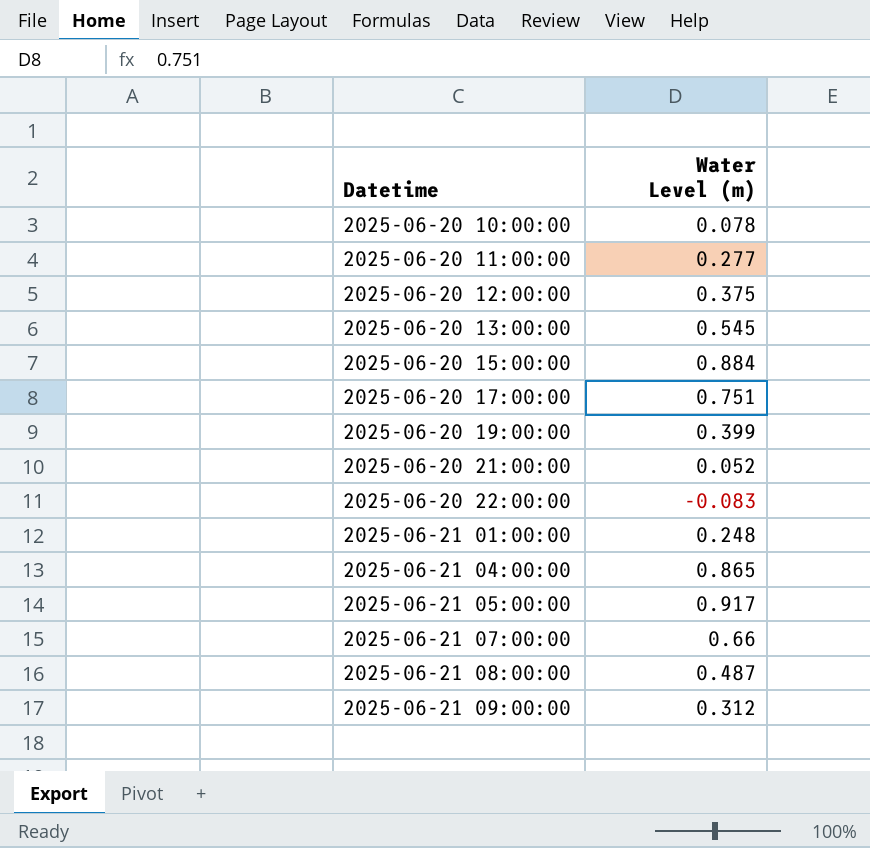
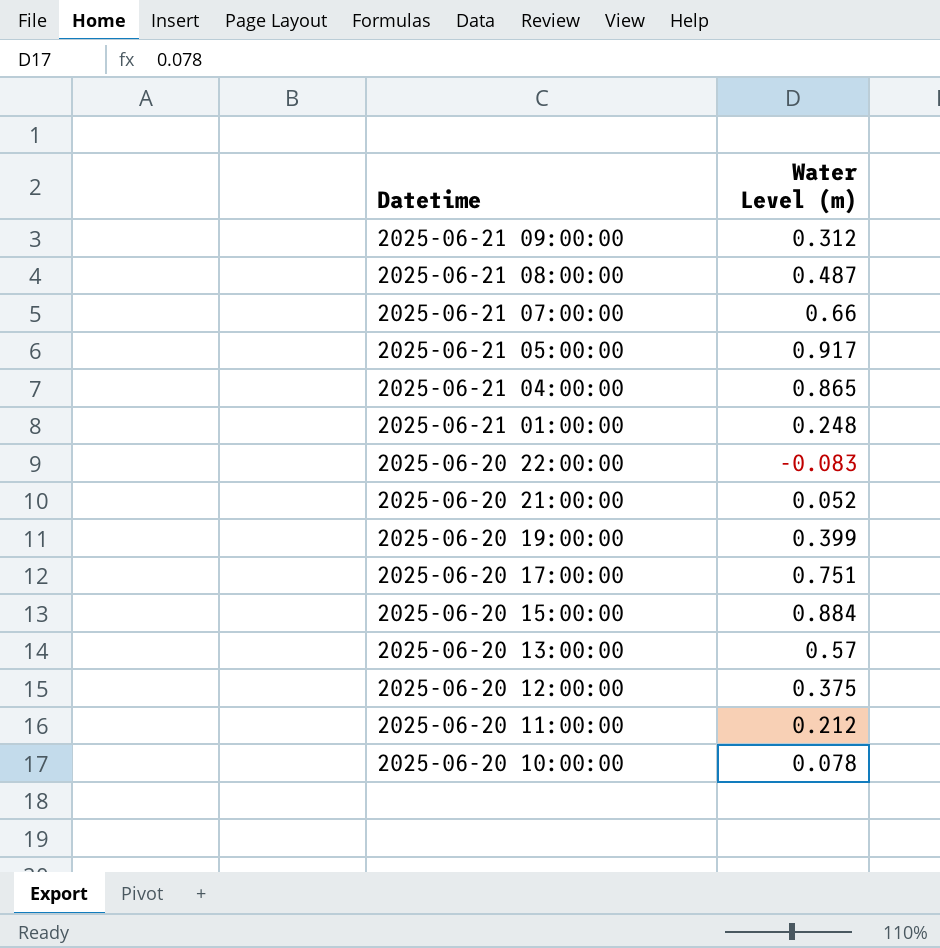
row order: Datetime ascending -> Datetime descending
2025-06-20 13:00:00 | Water Level (m): 0.545 -> 0.57
2025-06-20 11:00:00 | Water Level (m): 0.277 -> 0.212

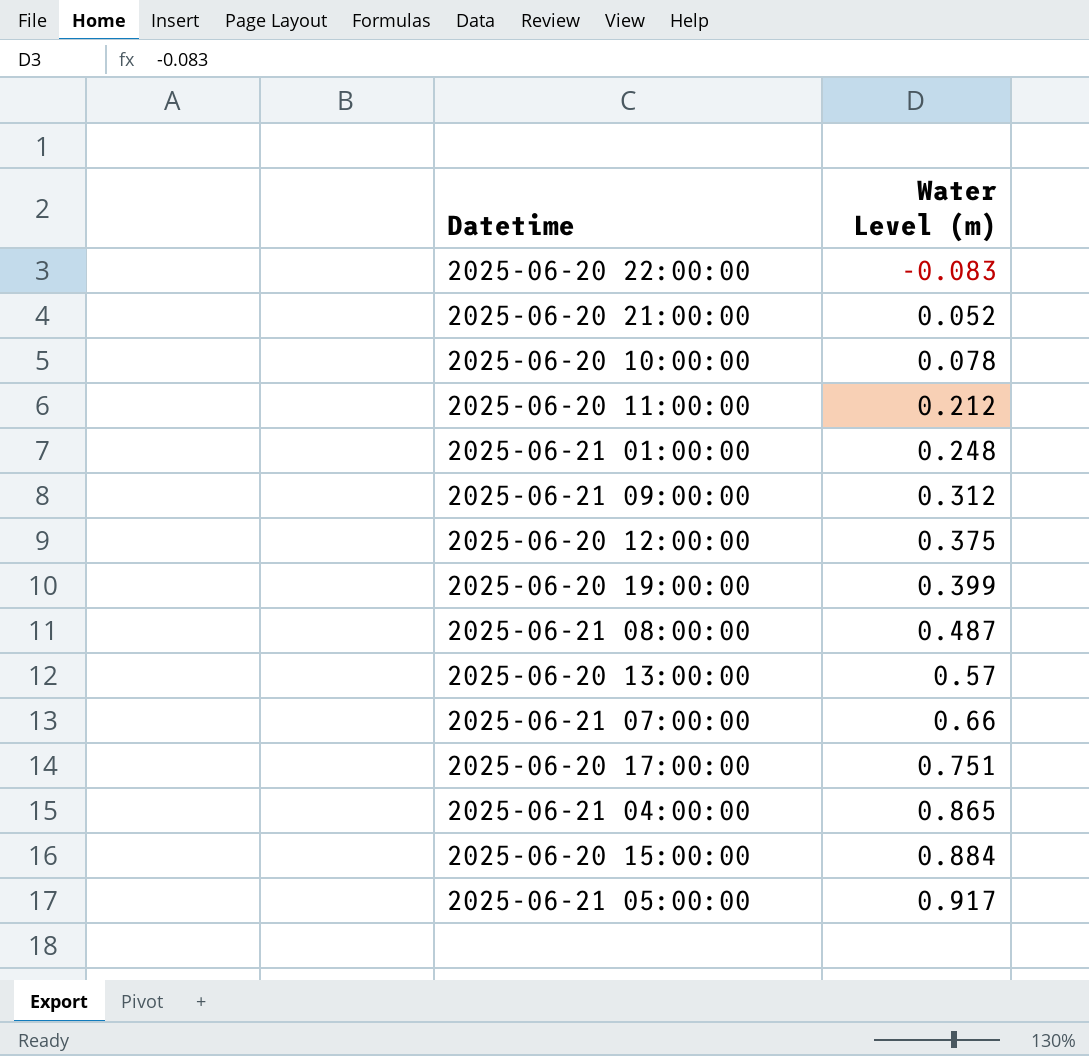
row order: Datetime descending -> Water Level (m) ascending

